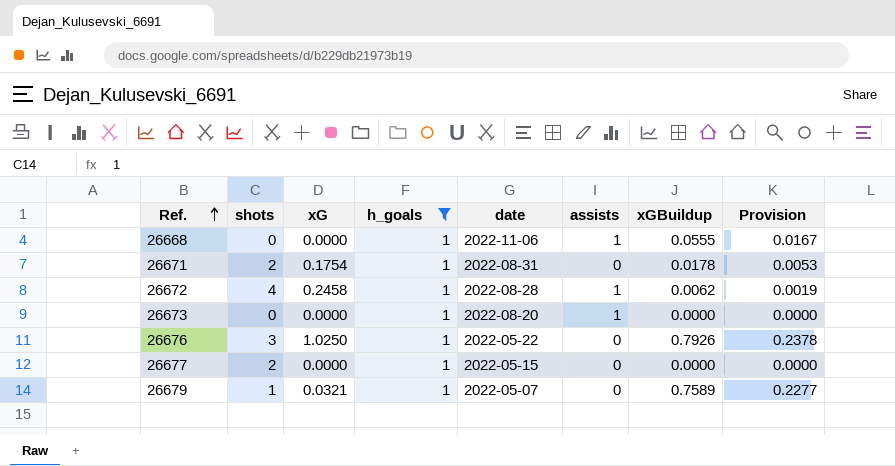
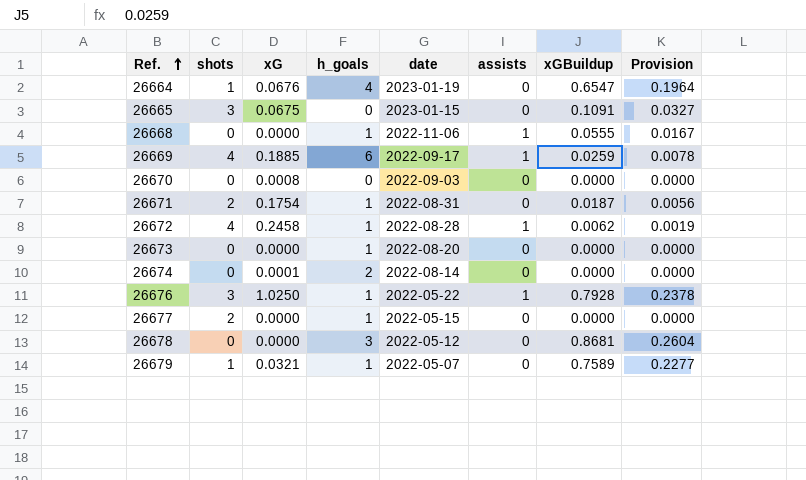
filter: h_goals = 1 -> none
26671 | xGBuildup: 0.0178 -> 0.0187
26671 | Provision: 0.0053 -> 0.0056
26673 | assists: 1 -> 0
26676 | assists: 0 -> 1
26676 | xGBuildup: 0.7926 -> 0.7928

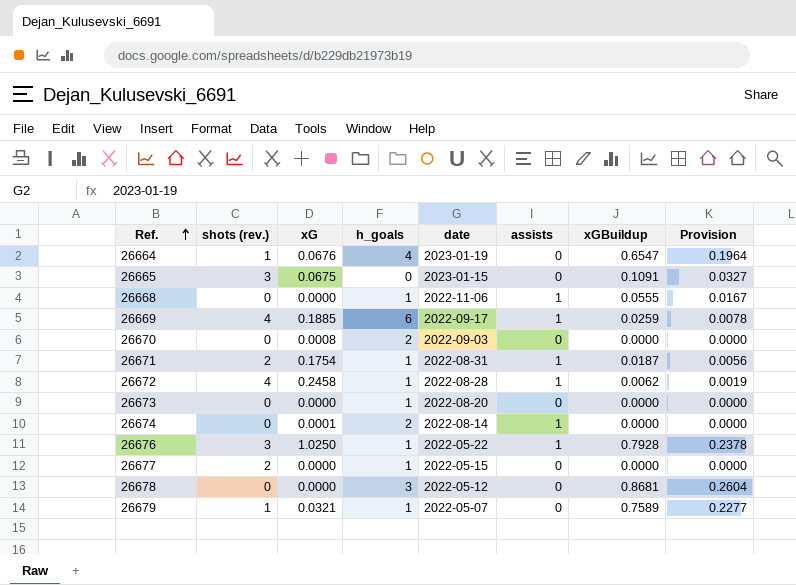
column name: shots -> shots (rev.)
26670 | h_goals: 0 -> 2
26671 | assists: 0 -> 1
26674 | assists: 0 -> 1

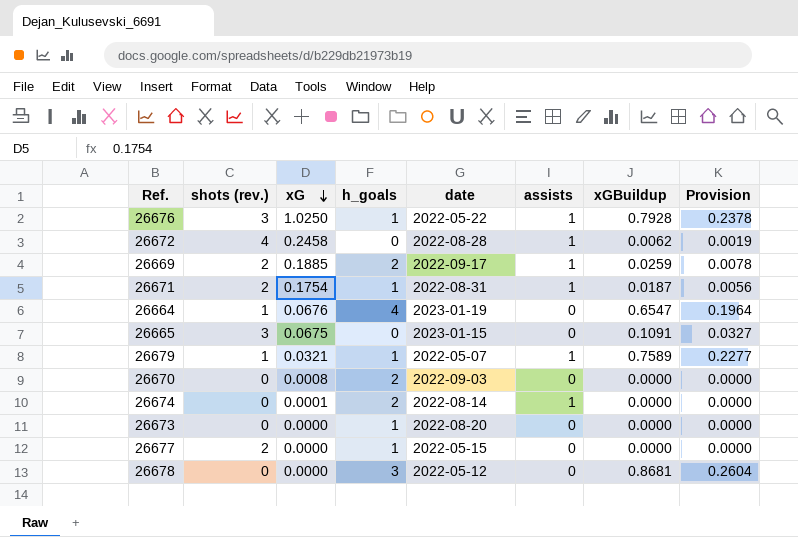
row order: Ref. ascending -> xG descending
row 26668: 0 | 0.0000 | 1 | 2022-11-06 | 1 | 0.0555 | 0.0167 -> none
26672 | h_goals: 1 -> 0
26669 | shots (rev.): 4 -> 2
26669 | h_goals: 6 -> 2
26679 | assists: 0 -> 1

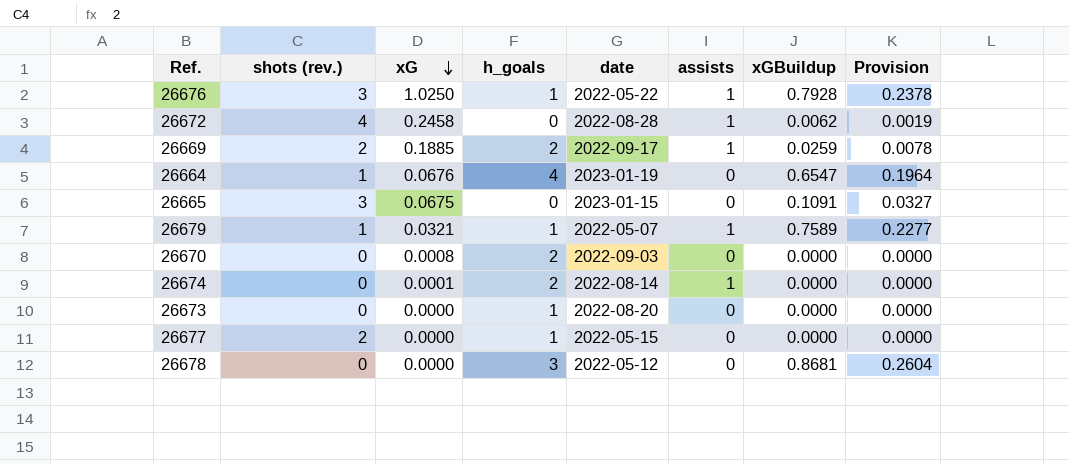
row 26671: 2 | 0.1754 | 1 | 2022-08-31 | 1 | 0.0187 | 0.0056 -> none

